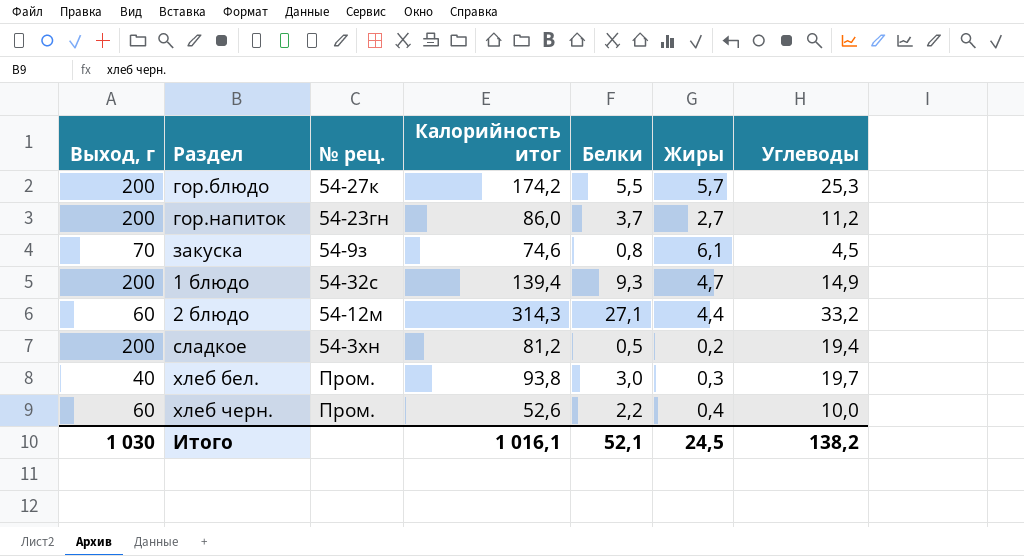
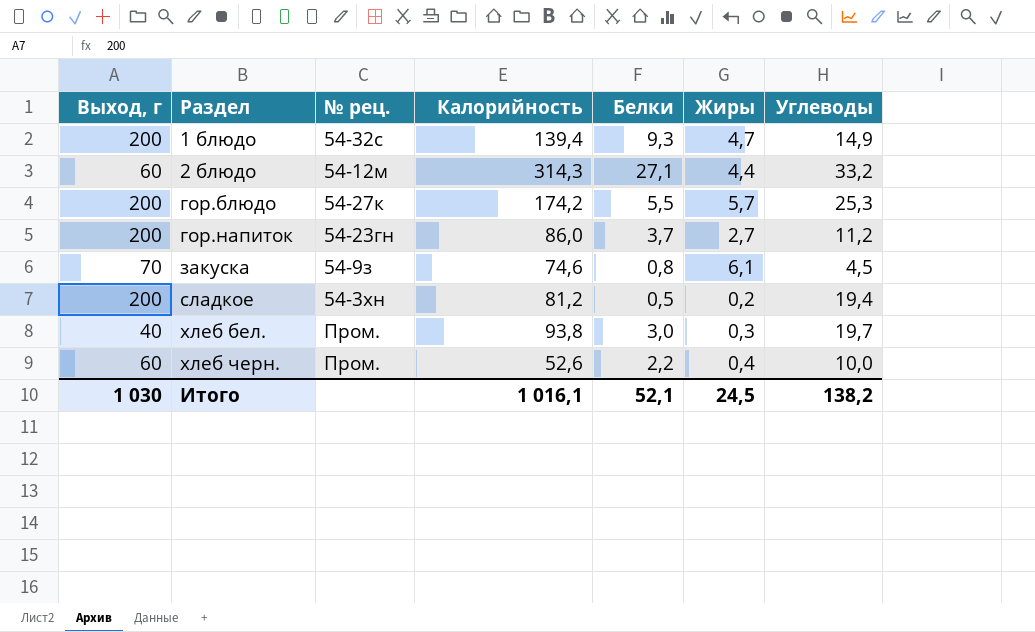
row order: none -> Раздел ascending
column name: Калорийность итог -> Калорийность

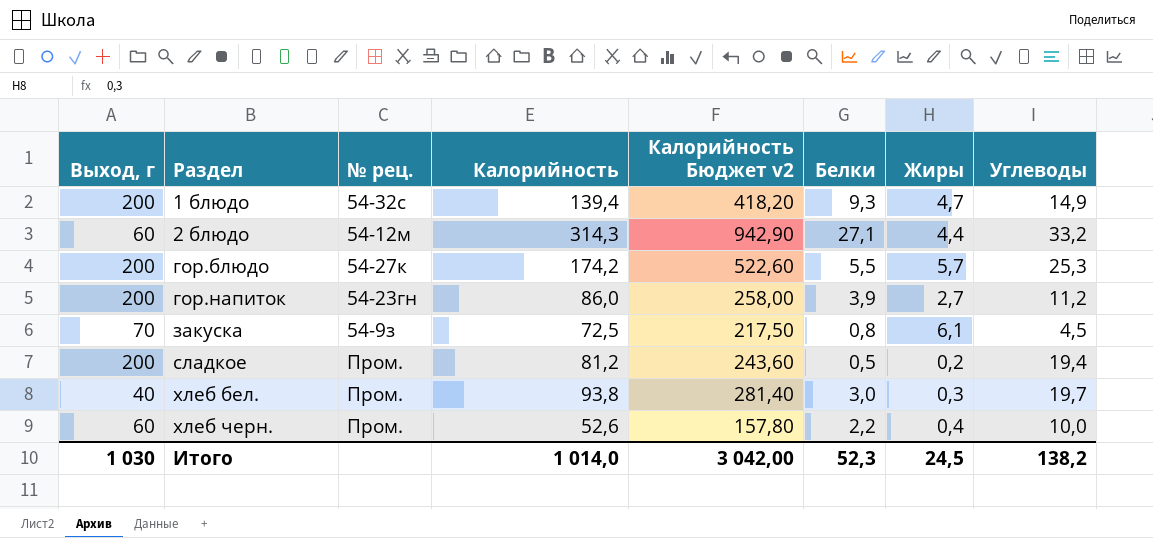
column Калорийность Бюджет v2 | formula: none -> [Калорийность] * 3
гор.напиток | Белки: 3,7 -> 3,9
закуска | Калорийность: 74,6 -> 72,5
сладкое | № рец.: 54-3хн -> Пром.
Итого | Калорийность: 1 016,1 -> 1 014,0
Итого | Белки: 52,1 -> 52,3

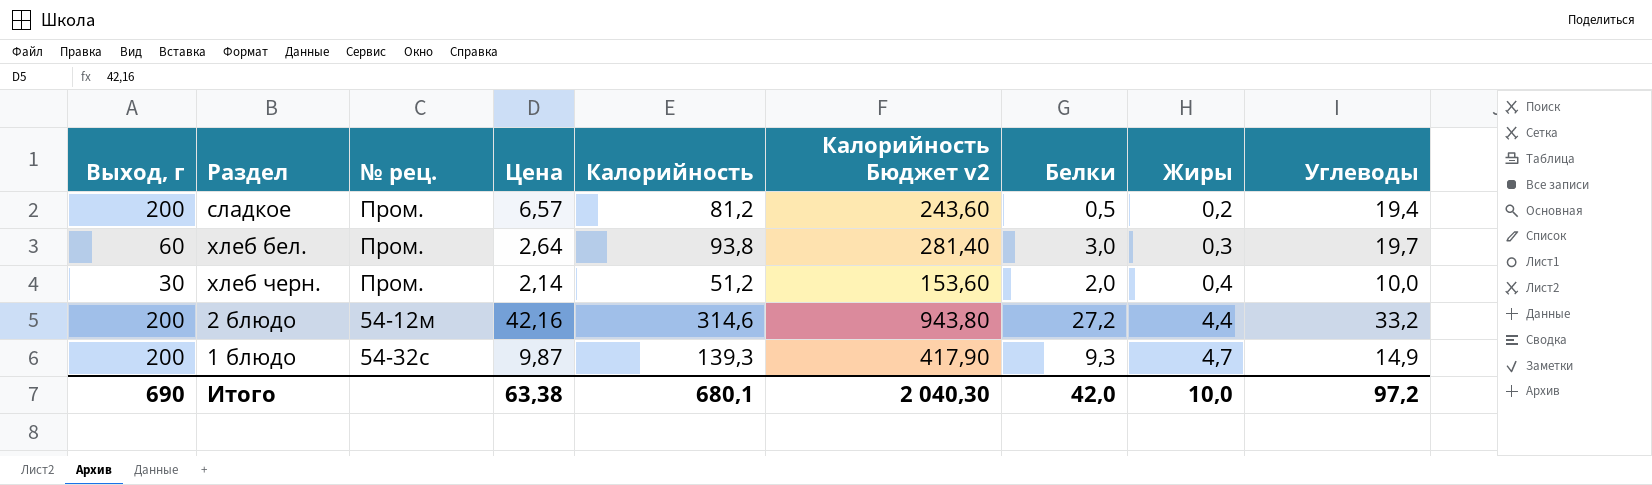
row order: Раздел ascending -> Жиры ascending
column Цена | position: none -> 4
row гор.блюдо: 200 | 54-27к | 174,2 | 522,60 | 5,5 | 5,7 | 25,3 -> none
row гор.напиток: 200 | 54-23гн | 86,0 | 258,00 | 3,9 | 2,7 | 11,2 -> none
row закуска: 70 | 54-9з | 72,5 | 217,50 | 0,8 | 6,1 | 4,5 -> none
хлеб бел. | Выход, г: 40 -> 60
хлеб черн. | Выход, г: 60 -> 30
хлеб черн. | Калорийность: 52,6 -> 51,2
хлеб черн. | Калорийность Бюджет v2: 157,80 -> 153,60
хлеб черн. | Белки: 2,2 -> 2,0
2 блюдо | Выход, г: 60 -> 200
2 блюдо | Калорийность: 314,3 -> 314,6
2 блюдо | Калорийность Бюджет v2: 942,90 -> 943,80
2 блюдо | Белки: 27,1 -> 27,2
1 блюдо | Калорийность: 139,4 -> 139,3
1 блюдо | Калорийность Бюджет v2: 418,20 -> 417,90
Итого | Выход, г: 1 030 -> 690
Итого | Калорийность: 1 014,0 -> 680,1
Итого | Калорийность Бюджет v2: 3 042,00 -> 2 040,30
Итого | Белки: 52,3 -> 42,0
Итого | Жиры: 24,5 -> 10,0
Итого | Углеводы: 138,2 -> 97,2

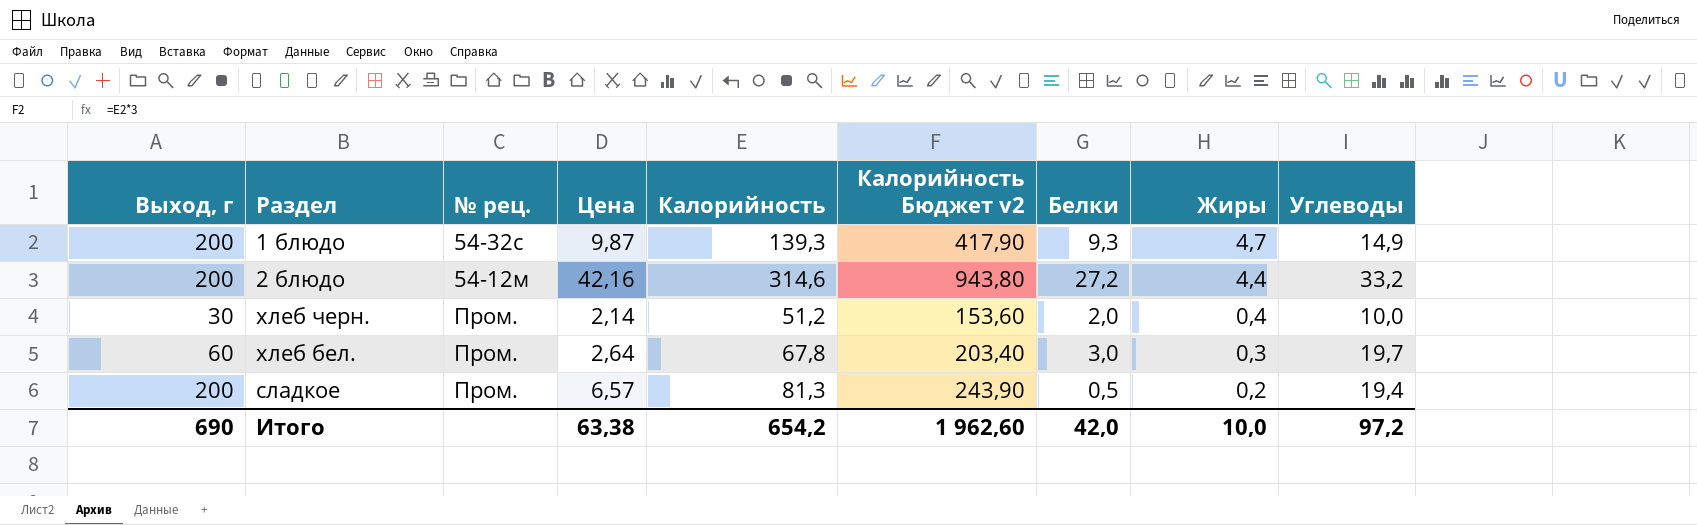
row order: Жиры ascending -> Жиры descending
хлеб бел. | Калорийность: 93,8 -> 67,8
хлеб бел. | Калорийность Бюджет v2: 281,40 -> 203,40
сладкое | Калорийность: 81,2 -> 81,3
сладкое | Калорийность Бюджет v2: 243,60 -> 243,90
Итого | Калорийность: 680,1 -> 654,2
Итого | Калорийность Бюджет v2: 2 040,30 -> 1 962,60

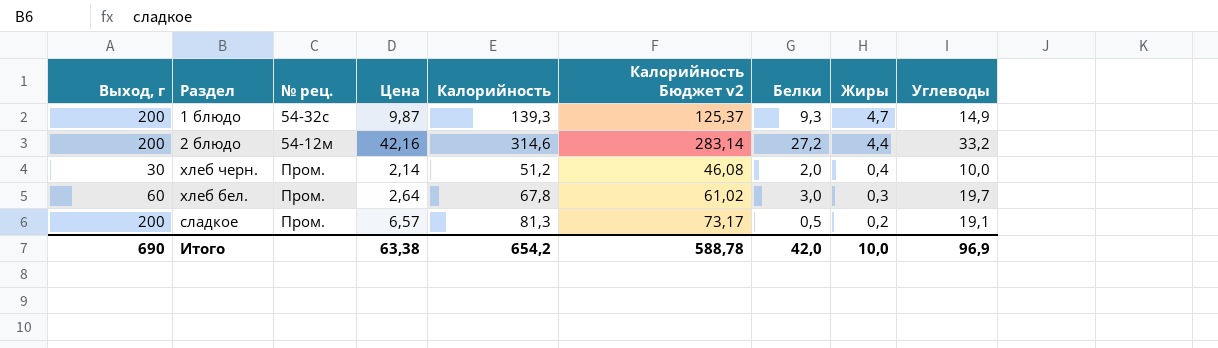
column Калорийность Бюджет v2 | formula: [Калорийность] * 3 -> [Калорийность] * 0,9
сладкое | Углеводы: 19,4 -> 19,1
Итого | Калорийность Бюджет v2: 1 962,60 -> 588,78
Итого | Углеводы: 97,2 -> 96,9

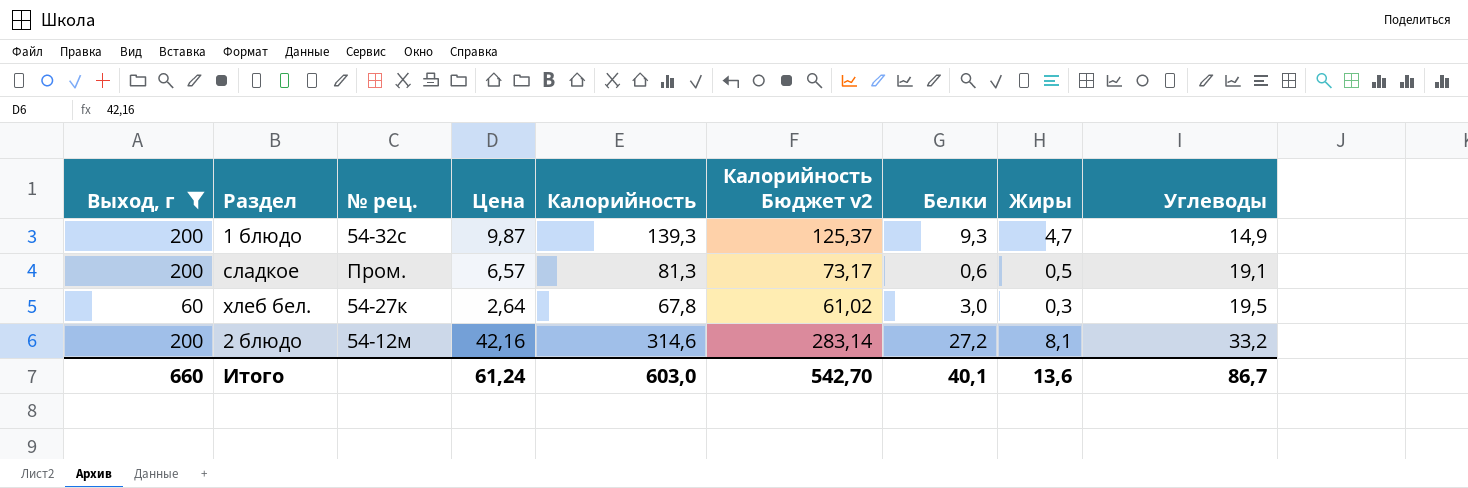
filter: none -> Выход, г != 30
row order: Жиры descending -> Углеводы ascending
сладкое | Белки: 0,5 -> 0,6
сладкое | Жиры: 0,2 -> 0,5
хлеб бел. | № рец.: Пром. -> 54-27к
хлеб бел. | Углеводы: 19,7 -> 19,5
2 блюдо | Жиры: 4,4 -> 8,1
Итого | Выход, г: 690 -> 660
Итого | Цена: 63,38 -> 61,24
Итого | Калорийность: 654,2 -> 603,0
Итого | Калорийность Бюджет v2: 588,78 -> 542,70
Итого | Белки: 42,0 -> 40,1
Итого | Жиры: 10,0 -> 13,6
Итого | Углеводы: 96,9 -> 86,7

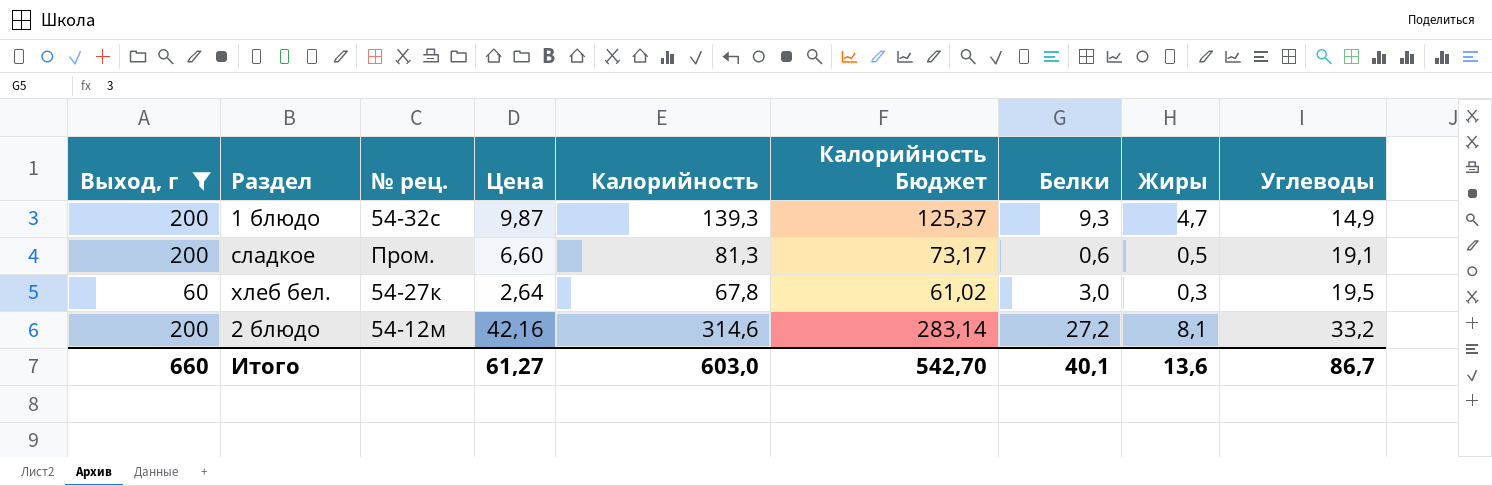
column name: Калорийность Бюджет v2 -> Калорийность Бюджет
сладкое | Цена: 6,57 -> 6,60
Итого | Цена: 61,24 -> 61,27

